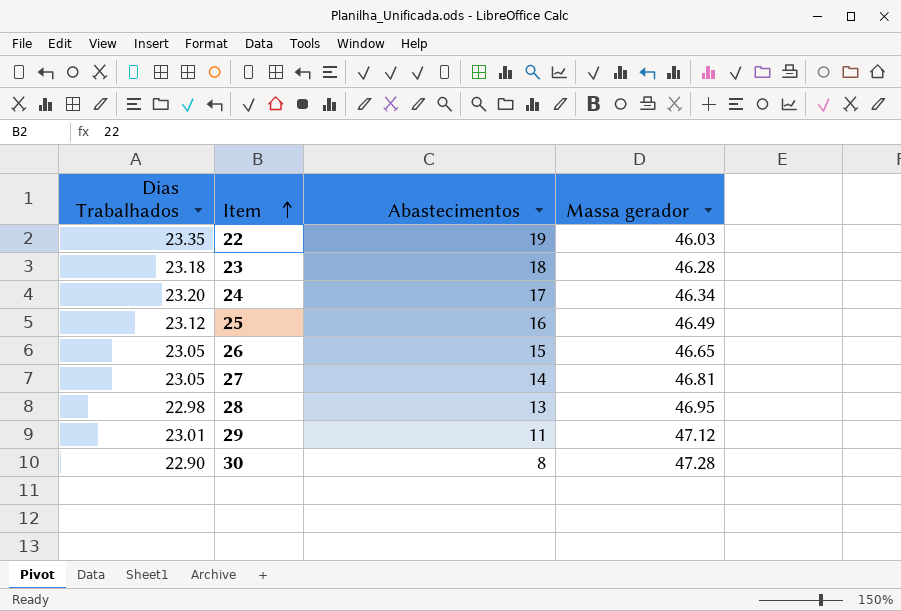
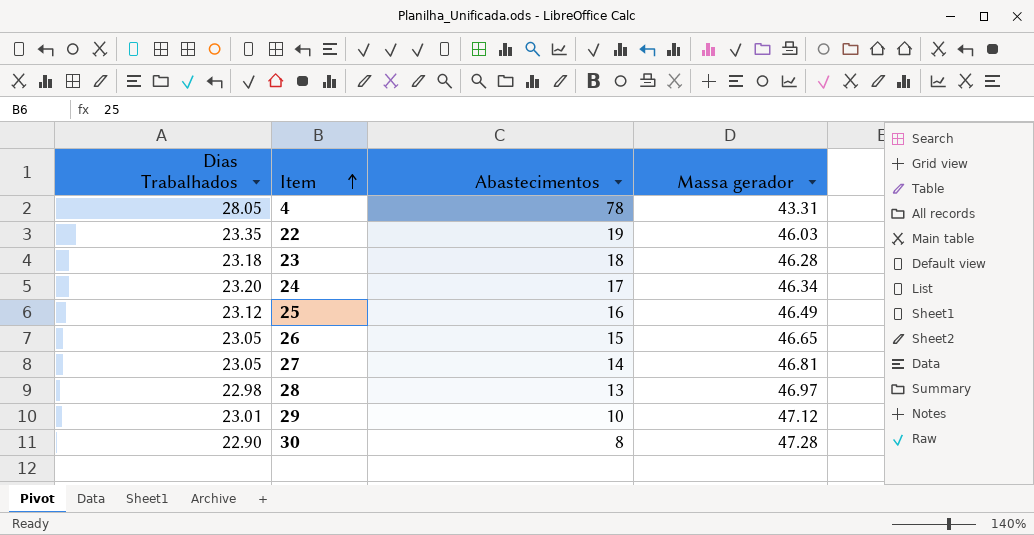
row 4: none -> 28.05 | 78 | 43.31
28 | Massa gerador: 46.95 -> 46.97
29 | Abastecimentos: 11 -> 10

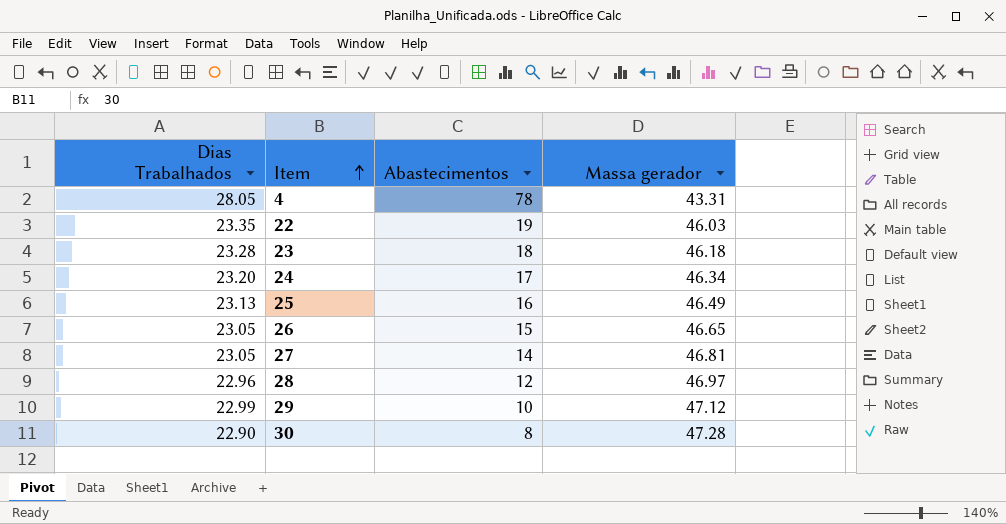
23 | Dias Trabalhados: 23.18 -> 23.28
23 | Massa gerador: 46.28 -> 46.18
25 | Dias Trabalhados: 23.12 -> 23.13
28 | Dias Trabalhados: 22.98 -> 22.96
28 | Abastecimentos: 13 -> 12
29 | Dias Trabalhados: 23.01 -> 22.99

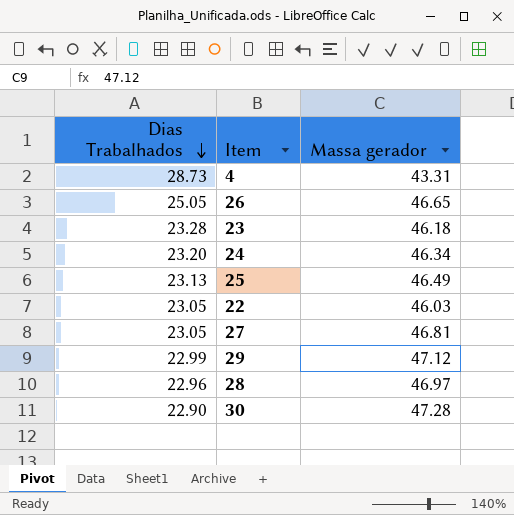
row order: Item ascending -> Dias Trabalhados descending
column Abastecimentos | position: 3 -> none
4 | Dias Trabalhados: 28.05 -> 28.73
26 | Dias Trabalhados: 23.05 -> 25.05
22 | Dias Trabalhados: 23.35 -> 23.05

